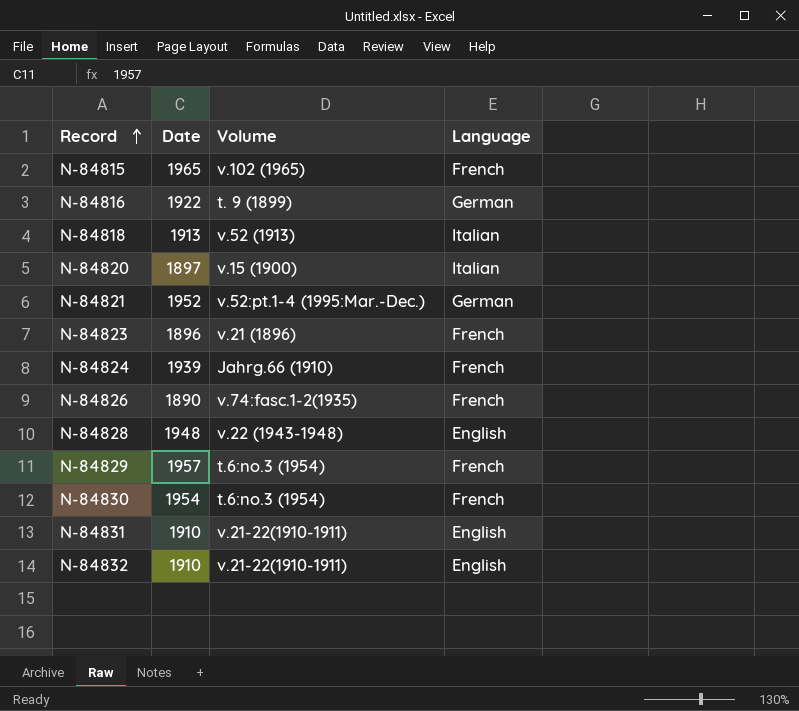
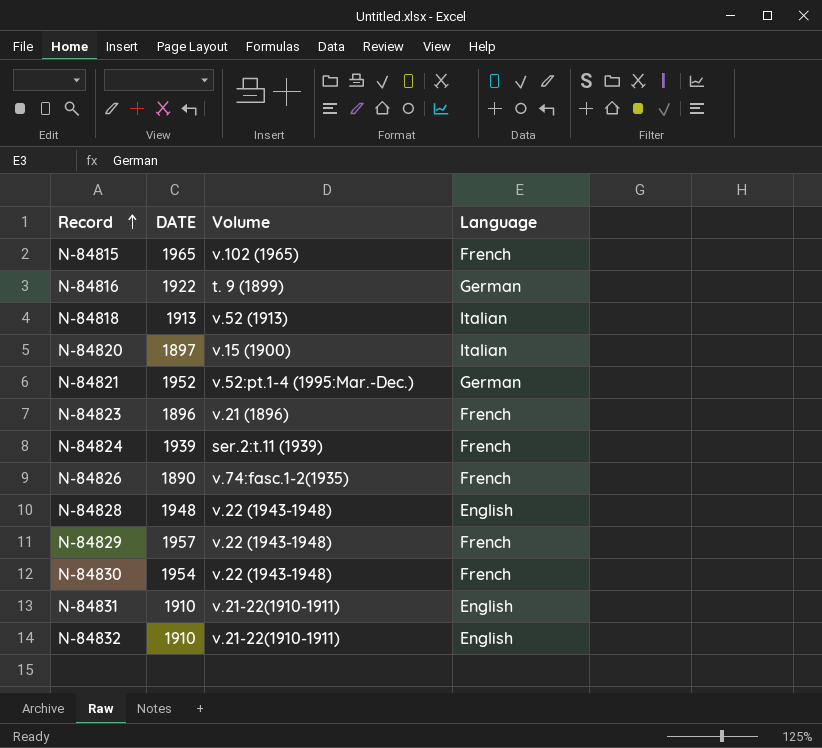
column name: Date -> DATE
N-84824 | Volume: Jahrg.66 (1910) -> ser.2:t.11 (1939)
N-84829 | Volume: t.6:no.3 (1954) -> v.22 (1943-1948)
N-84830 | Volume: t.6:no.3 (1954) -> v.22 (1943-1948)

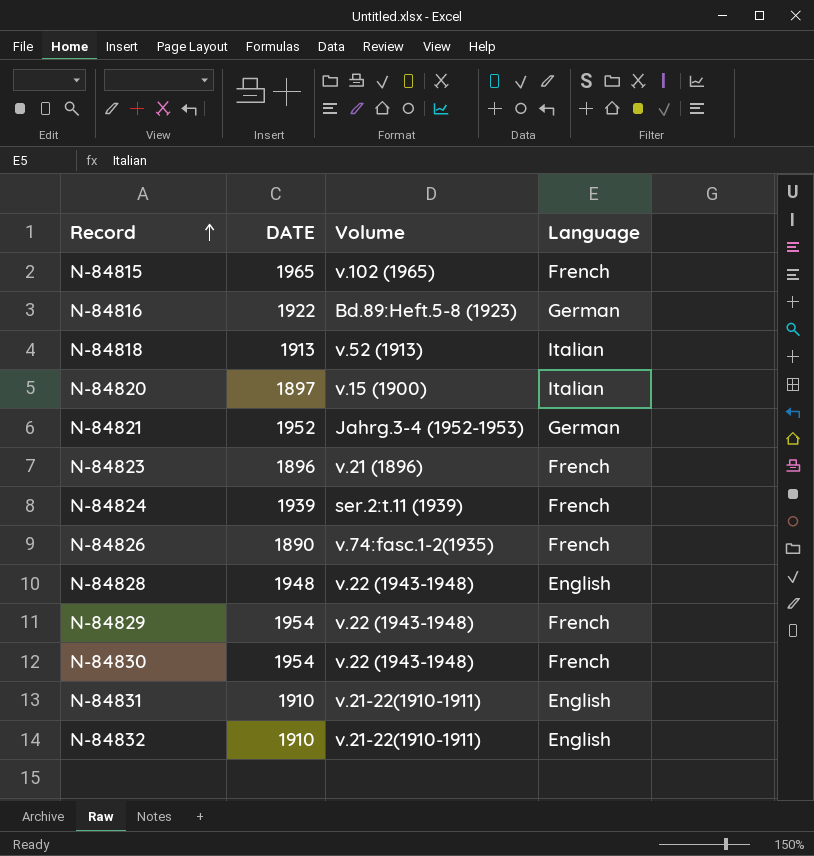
N-84816 | Volume: t. 9 (1899) -> Bd.89:Heft.5-8 (1923)
N-84821 | Volume: v.52:pt.1-4 (1995:Mar.-Dec.) -> Jahrg.3-4 (1952-1953)
N-84829 | DATE: 1957 -> 1954

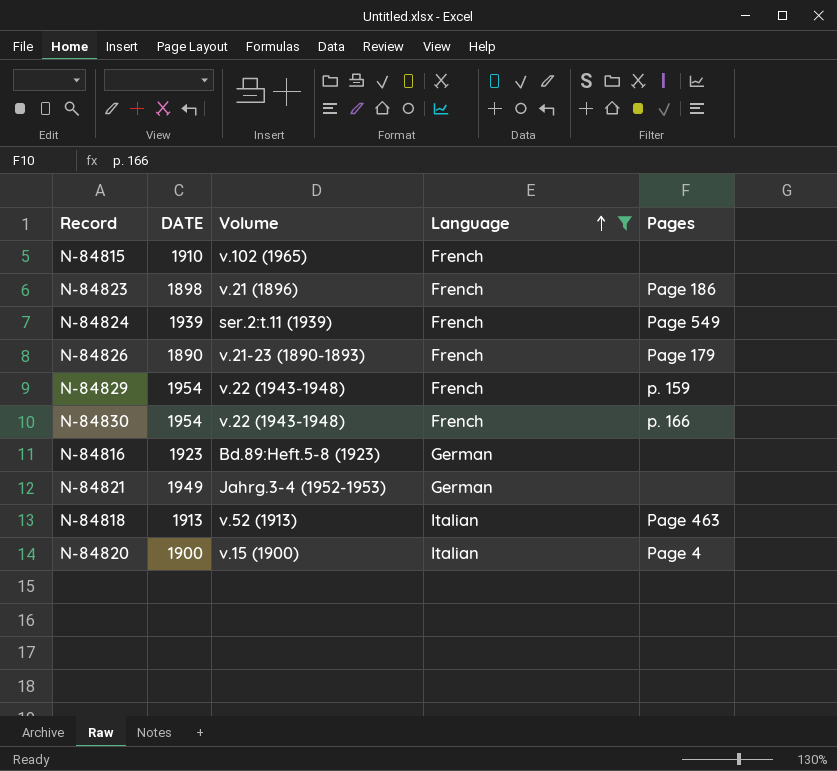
filter: none -> Language != English
row order: Record ascending -> Language ascending
column Pages | position: none -> 5
N-84815 | DATE: 1965 -> 1910
N-84823 | DATE: 1896 -> 1898
N-84826 | Volume: v.74:fasc.1-2(1935) -> v.21-23 (1890-1893)
N-84816 | DATE: 1922 -> 1923
N-84821 | DATE: 1952 -> 1949
N-84820 | DATE: 1897 -> 1900

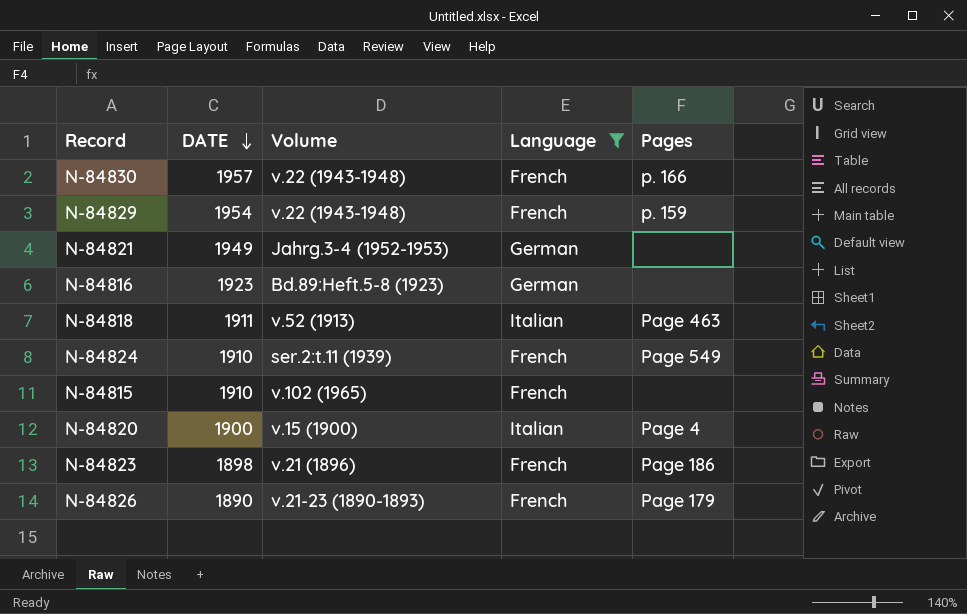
row order: Language ascending -> DATE descending
N-84830 | DATE: 1954 -> 1957
N-84818 | DATE: 1913 -> 1911
N-84824 | DATE: 1939 -> 1910

